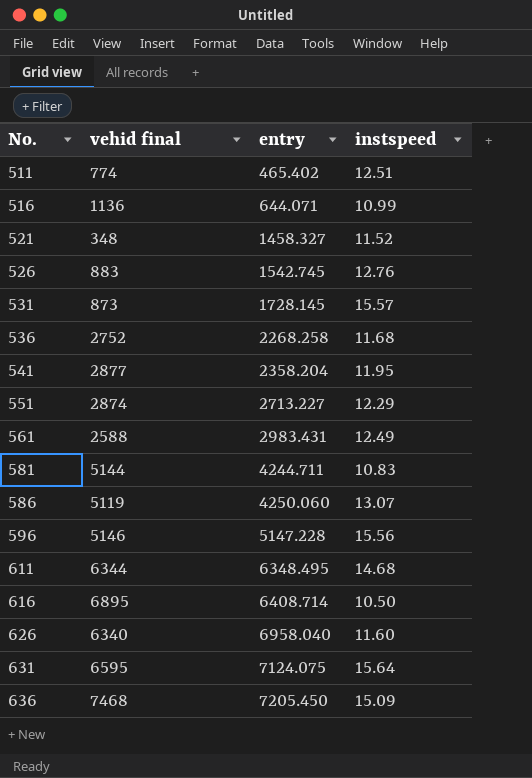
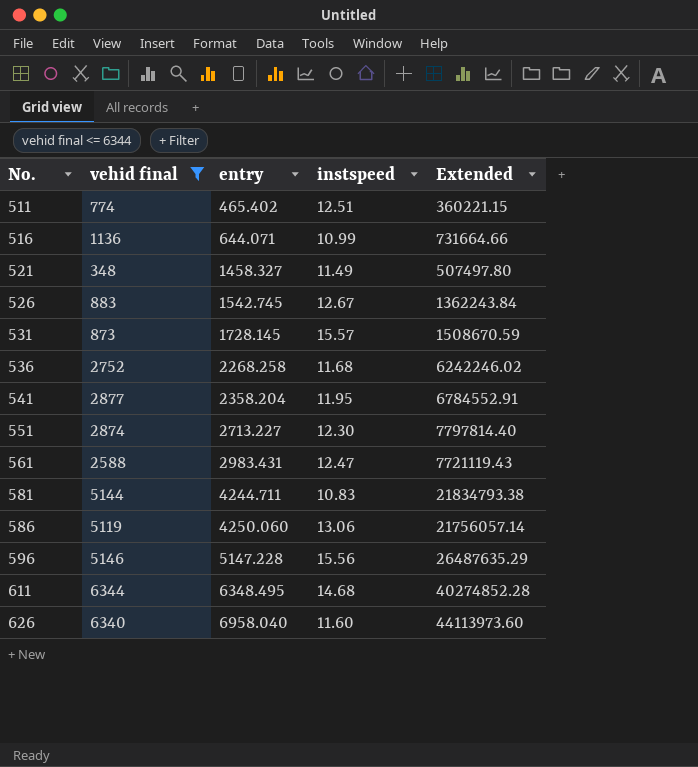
filter: none -> vehid final <= 6344
column Extended | formula: none -> [vehid final] * [entry]
521 | instspeed: 11.52 -> 11.49
526 | instspeed: 12.76 -> 12.67
551 | instspeed: 12.29 -> 12.30
561 | instspeed: 12.49 -> 12.47
586 | instspeed: 13.07 -> 13.06

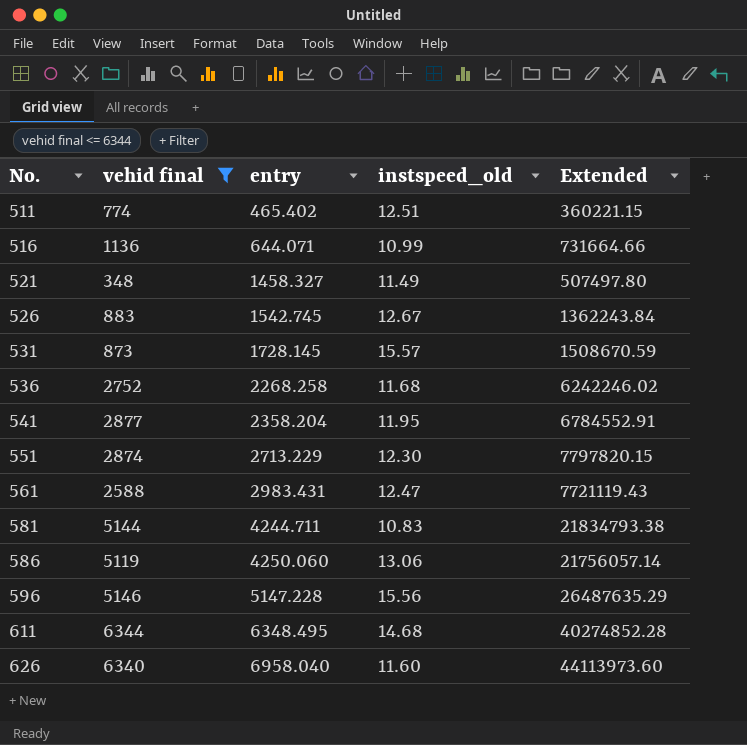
column name: instspeed -> instspeed_old
551 | entry: 2713.227 -> 2713.229
551 | Extended: 7797814.40 -> 7797820.15

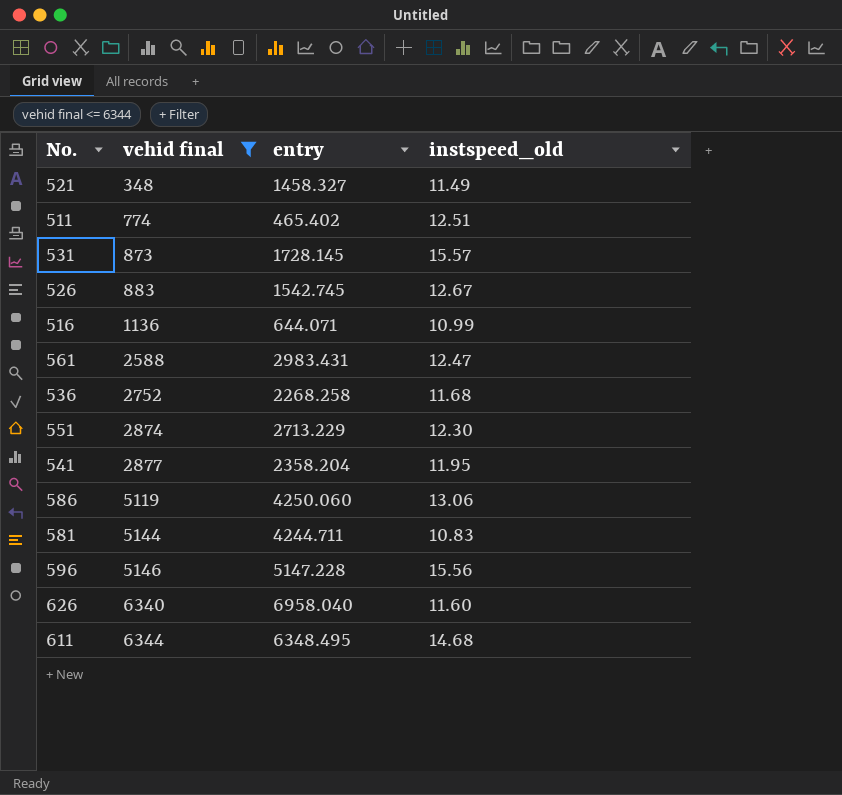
row order: No. ascending -> vehid final ascending
column Extended | formula: [vehid final] * [entry] -> none

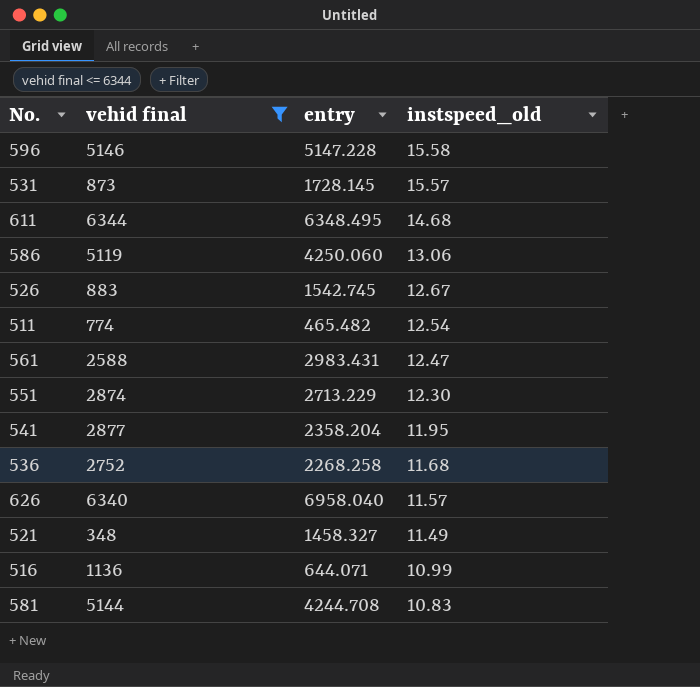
row order: vehid final ascending -> instspeed_old descending
596 | instspeed_old: 15.56 -> 15.58
511 | entry: 465.402 -> 465.482
511 | instspeed_old: 12.51 -> 12.54
626 | instspeed_old: 11.60 -> 11.57
581 | entry: 4244.711 -> 4244.708

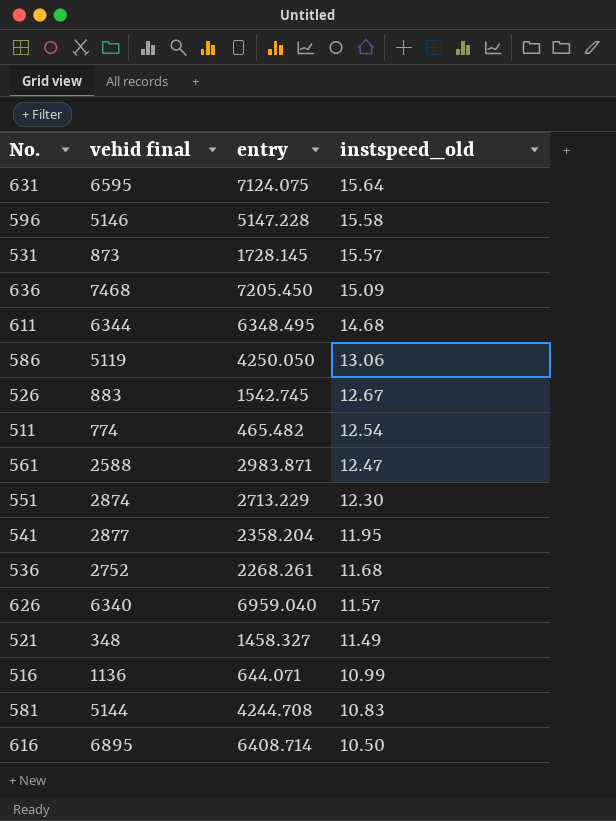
filter: vehid final <= 6344 -> none
586 | entry: 4250.060 -> 4250.050
561 | entry: 2983.431 -> 2983.871
536 | entry: 2268.258 -> 2268.261
626 | entry: 6958.040 -> 6959.040

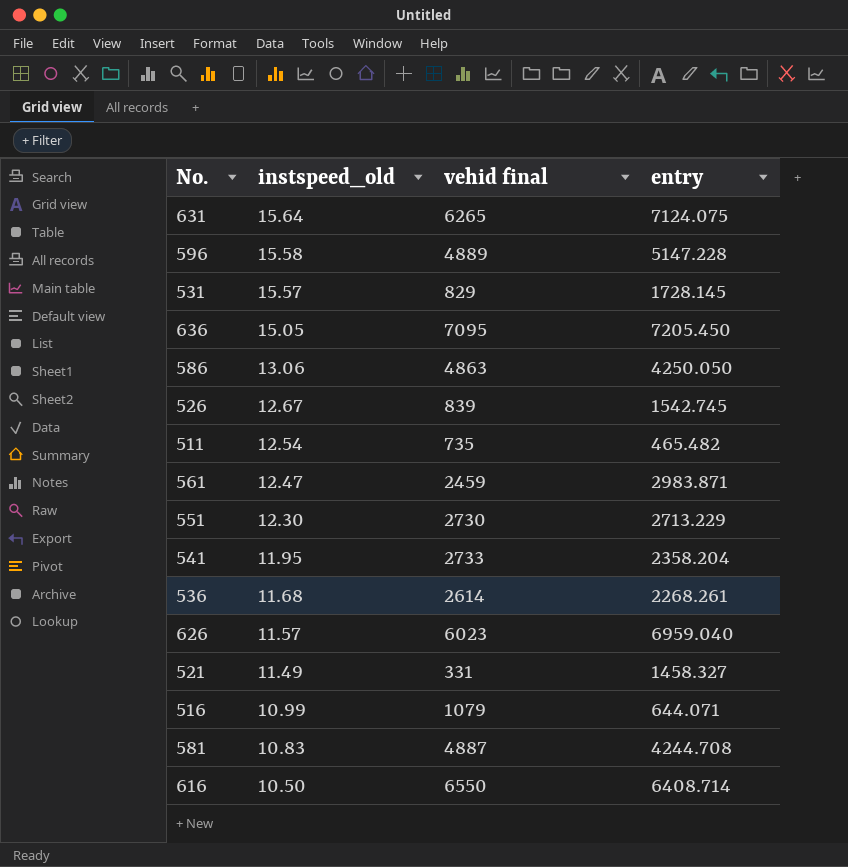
column instspeed_old | position: 4 -> 2
row 611: 6344 | 6348.495 | 14.68 -> none
631 | vehid final: 6595 -> 6265
596 | vehid final: 5146 -> 4889
531 | vehid final: 873 -> 829
636 | instspeed_old: 15.09 -> 15.05
636 | vehid final: 7468 -> 7095
586 | vehid final: 5119 -> 4863
526 | vehid final: 883 -> 839
511 | vehid final: 774 -> 735
561 | vehid final: 2588 -> 2459
551 | vehid final: 2874 -> 2730
541 | vehid final: 2877 -> 2733
536 | vehid final: 2752 -> 2614
626 | vehid final: 6340 -> 6023
521 | vehid final: 348 -> 331
516 | vehid final: 1136 -> 1079
581 | vehid final: 5144 -> 4887
616 | vehid final: 6895 -> 6550

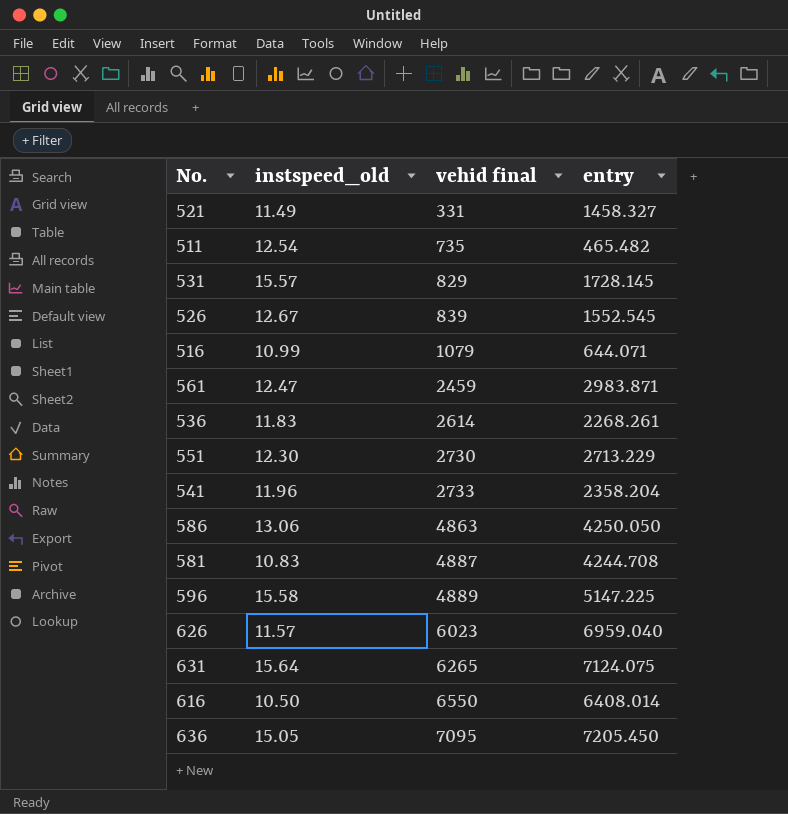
row order: instspeed_old descending -> vehid final ascending
526 | entry: 1542.745 -> 1552.545
536 | instspeed_old: 11.68 -> 11.83
541 | instspeed_old: 11.95 -> 11.96
596 | entry: 5147.228 -> 5147.225
616 | entry: 6408.714 -> 6408.014

